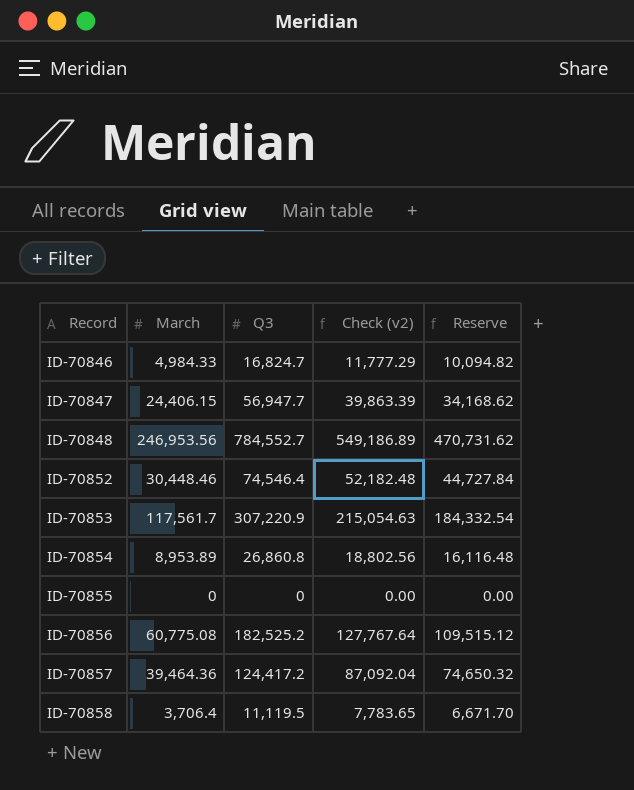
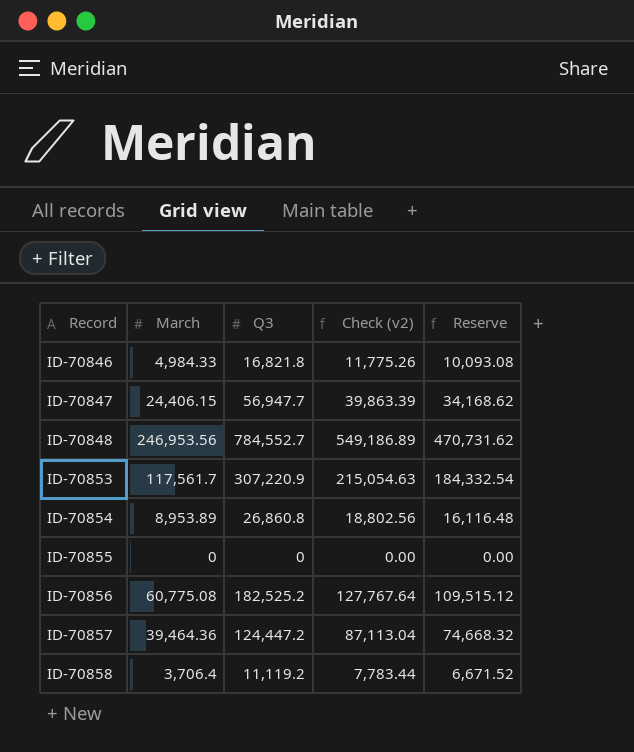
row ID-70852: 30,448.46 | 74,546.4 | 52,182.48 | 44,727.84 -> none
ID-70846 | Q3: 16,824.7 -> 16,821.8
ID-70846 | Check (v2): 11,777.29 -> 11,775.26
ID-70846 | Reserve: 10,094.82 -> 10,093.08
ID-70857 | Q3: 124,417.2 -> 124,447.2
ID-70857 | Check (v2): 87,092.04 -> 87,113.04
ID-70857 | Reserve: 74,650.32 -> 74,668.32
ID-70858 | Q3: 11,119.5 -> 11,119.2
ID-70858 | Check (v2): 7,783.65 -> 7,783.44
ID-70858 | Reserve: 6,671.70 -> 6,671.52

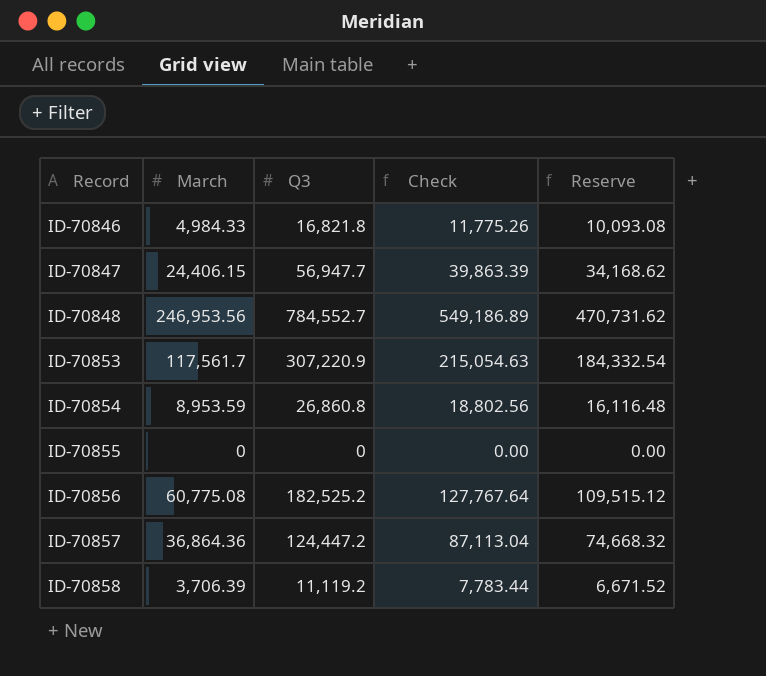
column name: Check (v2) -> Check
ID-70854 | March: 8,953.89 -> 8,953.59
ID-70857 | March: 39,464.36 -> 36,864.36
ID-70858 | March: 3,706.4 -> 3,706.39

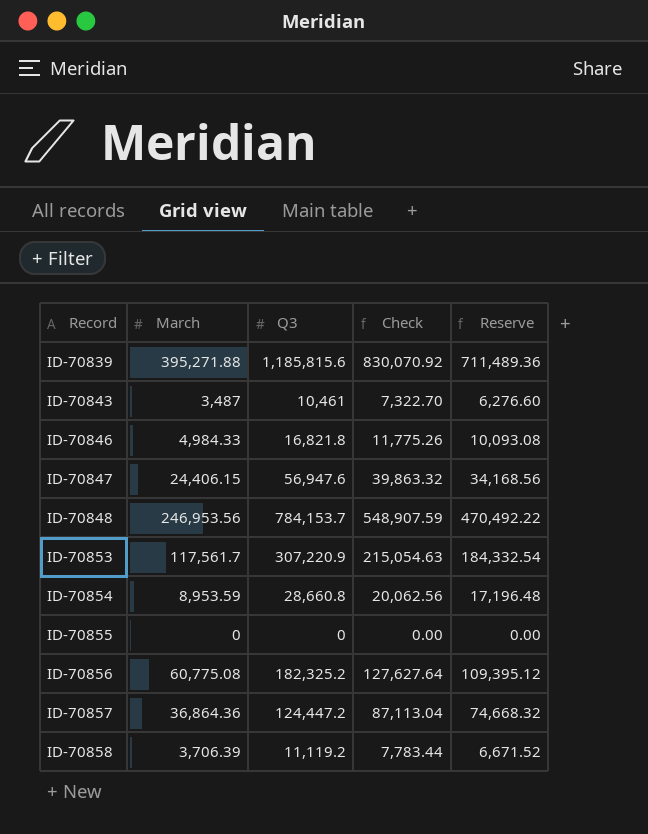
row ID-70839: none -> 395,271.88 | 1,185,815.6 | 830,070.92 | 711,489.36
row ID-70843: none -> 3,487 | 10,461 | 7,322.70 | 6,276.60
ID-70847 | Q3: 56,947.7 -> 56,947.6
ID-70847 | Check: 39,863.39 -> 39,863.32
ID-70847 | Reserve: 34,168.62 -> 34,168.56
ID-70848 | Q3: 784,552.7 -> 784,153.7
ID-70848 | Check: 549,186.89 -> 548,907.59
ID-70848 | Reserve: 470,731.62 -> 470,492.22
ID-70854 | Q3: 26,860.8 -> 28,660.8
ID-70854 | Check: 18,802.56 -> 20,062.56
ID-70854 | Reserve: 16,116.48 -> 17,196.48
ID-70856 | Q3: 182,525.2 -> 182,325.2
ID-70856 | Check: 127,767.64 -> 127,627.64
ID-70856 | Reserve: 109,515.12 -> 109,395.12

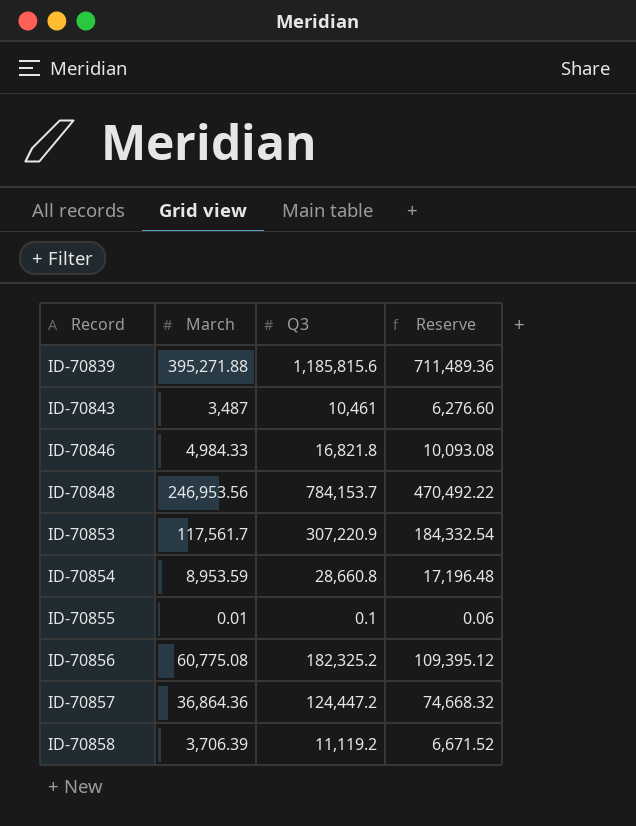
column Check | formula: [Q3] * 0.7 -> none
row ID-70847: 24,406.15 | 56,947.6 | 39,863.32 | 34,168.56 -> none
ID-70855 | March: 0 -> 0.01
ID-70855 | Q3: 0 -> 0.1
ID-70855 | Reserve: 0.00 -> 0.06

